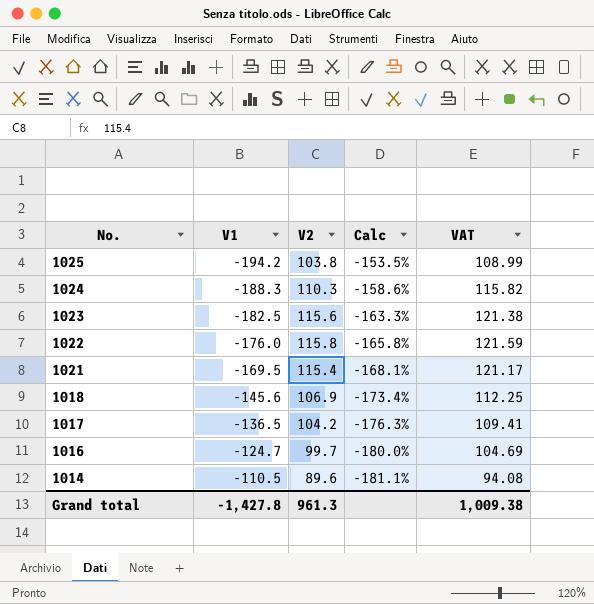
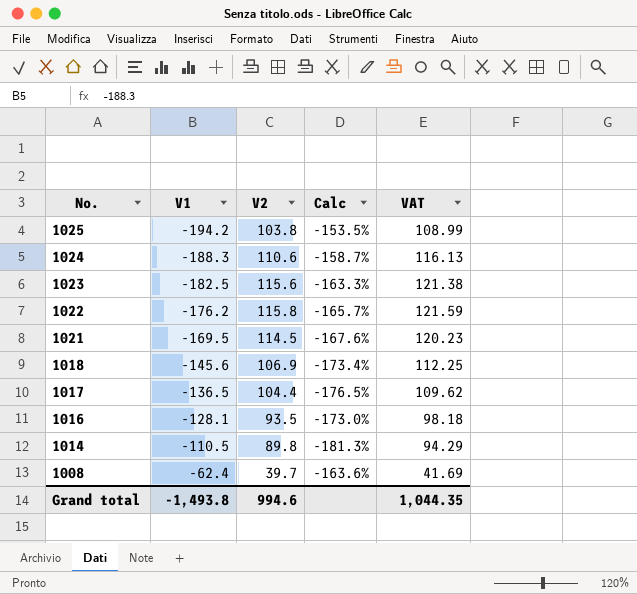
1024 | V2: 110.3 -> 110.6
1024 | Calc: -158.6% -> -158.7%
1024 | VAT: 115.82 -> 116.13
1022 | V1: -176.0 -> -176.2
1022 | Calc: -165.8% -> -165.7%
1021 | V2: 115.4 -> 114.5
1021 | Calc: -168.1% -> -167.6%
1021 | VAT: 121.17 -> 120.23
1017 | V2: 104.2 -> 104.4
1017 | Calc: -176.3% -> -176.5%
1017 | VAT: 109.41 -> 109.62
1016 | V1: -124.7 -> -128.1
1016 | V2: 99.7 -> 93.5
1016 | Calc: -180.0% -> -173.0%
1016 | VAT: 104.69 -> 98.18
1014 | V2: 89.6 -> 89.8
1014 | Calc: -181.1% -> -181.3%
1014 | VAT: 94.08 -> 94.29
row 1008: none -> -62.4 | 39.7 | -163.6% | 41.69
Grand total | V1: -1,427.8 -> -1,493.8
Grand total | V2: 961.3 -> 994.6
Grand total | VAT: 1,009.38 -> 1,044.35

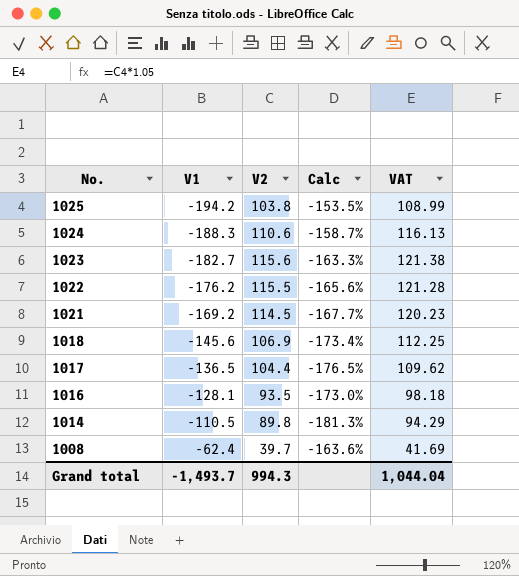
1023 | V1: -182.5 -> -182.7
1022 | V2: 115.8 -> 115.5
1022 | Calc: -165.7% -> -165.6%
1022 | VAT: 121.59 -> 121.28
1021 | V1: -169.5 -> -169.2
1021 | Calc: -167.6% -> -167.7%
Grand total | V1: -1,493.8 -> -1,493.7
Grand total | V2: 994.6 -> 994.3
Grand total | VAT: 1,044.35 -> 1,044.04

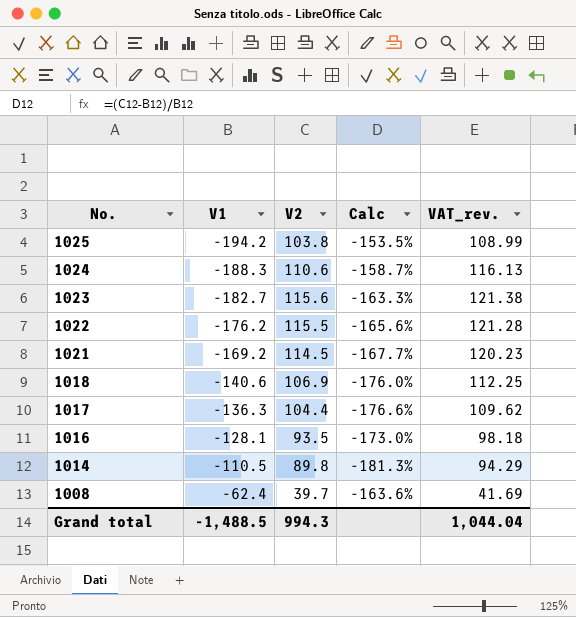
column name: VAT -> VAT_rev.
1018 | V1: -145.6 -> -140.6
1018 | Calc: -173.4% -> -176.0%
1017 | V1: -136.5 -> -136.3
1017 | Calc: -176.5% -> -176.6%
Grand total | V1: -1,493.7 -> -1,488.5

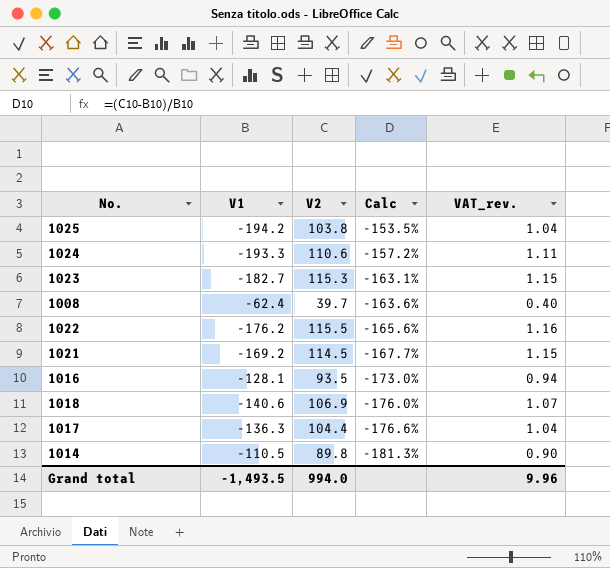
row order: No. descending -> Calc descending
column VAT_rev. | formula: [V2] * 1.05 -> [V2] * 0.01
1024 | V1: -188.3 -> -193.3
1024 | Calc: -158.7% -> -157.2%
1023 | V2: 115.6 -> 115.3
1023 | Calc: -163.3% -> -163.1%
Grand total | V1: -1,488.5 -> -1,493.5
Grand total | V2: 994.3 -> 994.0
Grand total | VAT_rev.: 1,044.04 -> 9.96

